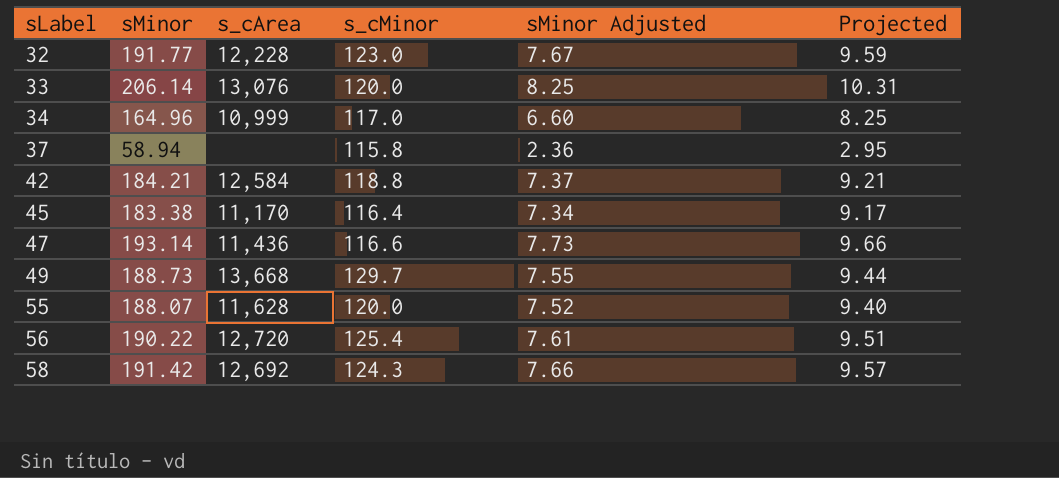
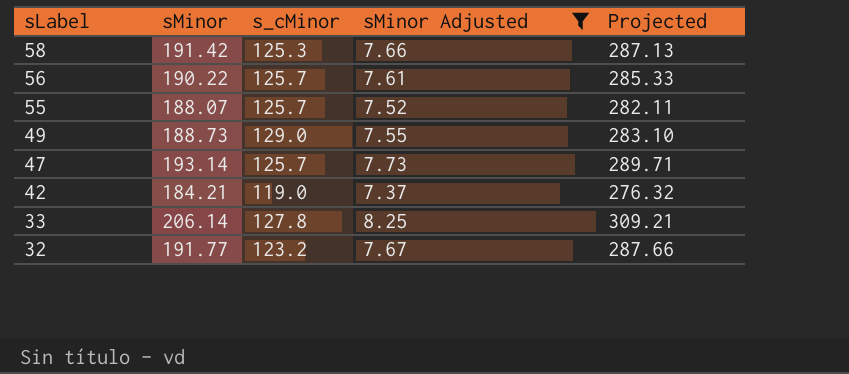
filter: none -> sMinor Adjusted >= 7.37
row order: sLabel ascending -> sLabel descending
column s_cArea | position: 3 -> none
column Projected | formula: [sMinor] * 0.05 -> [sMinor] * 1.5
58 | s_cMinor: 124.3 -> 125.3
56 | s_cMinor: 125.4 -> 125.7
55 | s_cMinor: 120.0 -> 125.7
49 | s_cMinor: 129.7 -> 129.0
47 | s_cMinor: 116.6 -> 125.7
42 | s_cMinor: 118.8 -> 119.0
33 | s_cMinor: 120.0 -> 127.8
32 | s_cMinor: 123.0 -> 123.2

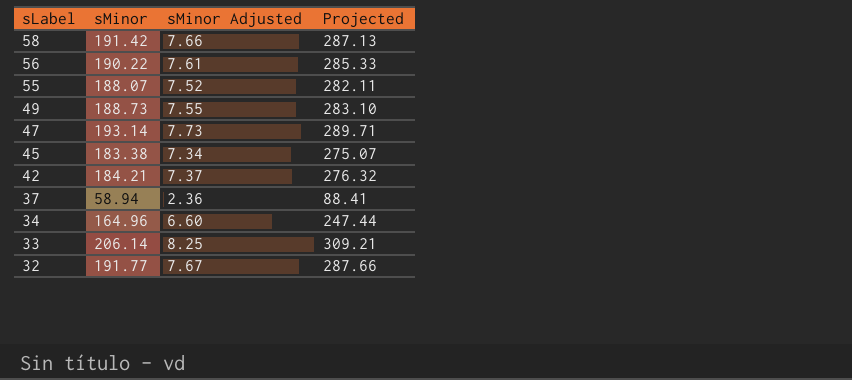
filter: sMinor Adjusted >= 7.37 -> none
column s_cMinor | position: 3 -> none

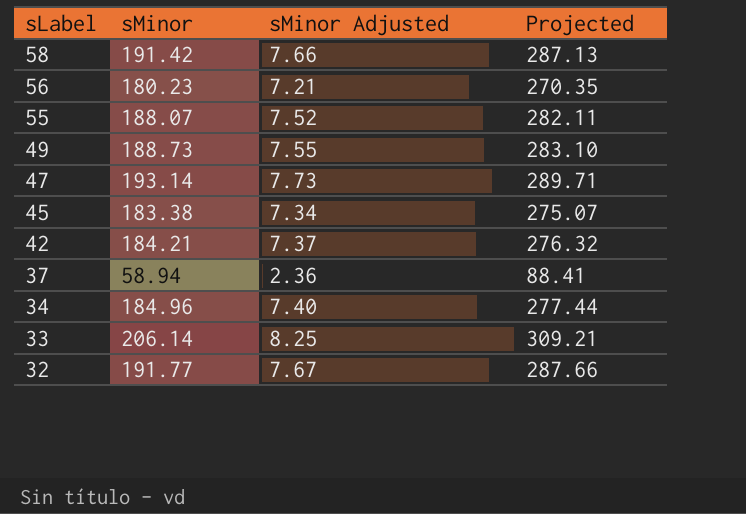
56 | sMinor: 190.22 -> 180.23
56 | sMinor Adjusted: 7.61 -> 7.21
56 | Projected: 285.33 -> 270.35
34 | sMinor: 164.96 -> 184.96
34 | sMinor Adjusted: 6.60 -> 7.40
34 | Projected: 247.44 -> 277.44

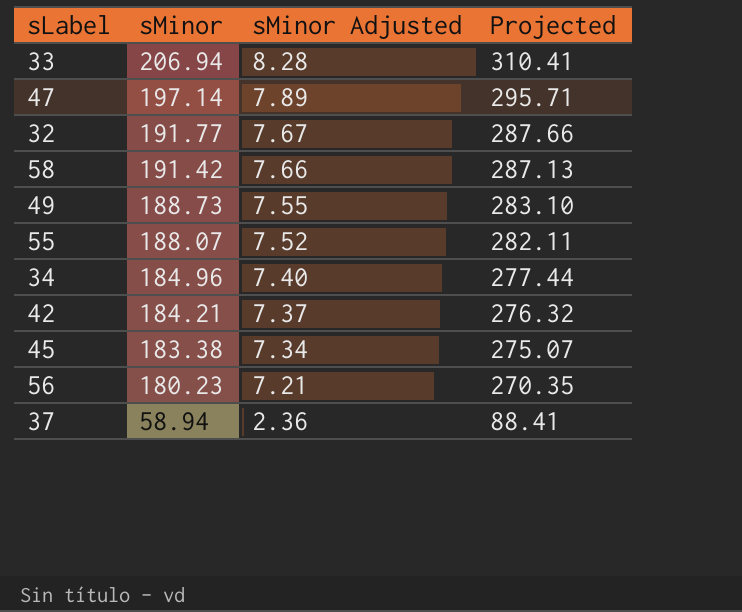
row order: sLabel descending -> sMinor descending
33 | sMinor: 206.14 -> 206.94
33 | sMinor Adjusted: 8.25 -> 8.28
33 | Projected: 309.21 -> 310.41
47 | sMinor: 193.14 -> 197.14
47 | sMinor Adjusted: 7.73 -> 7.89
47 | Projected: 289.71 -> 295.71

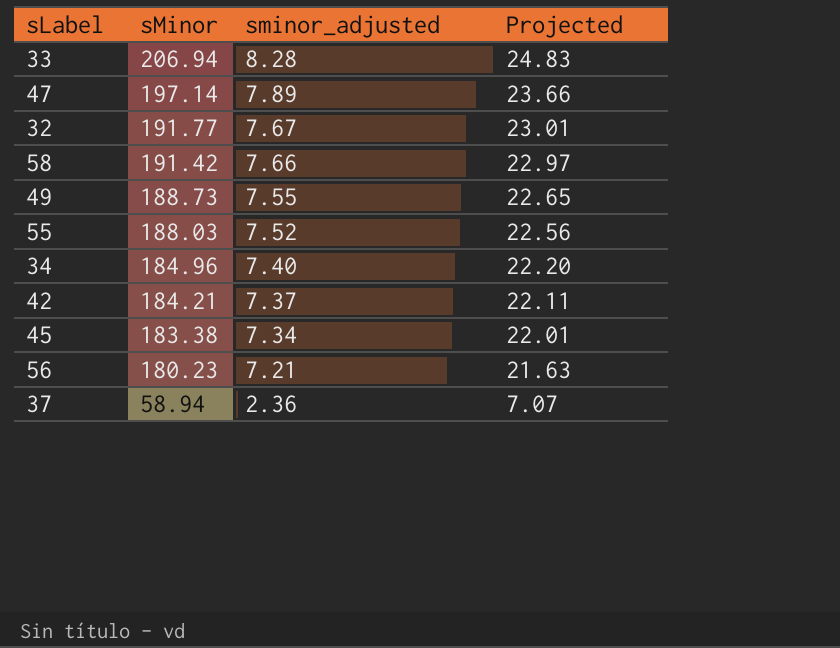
column name: sMinor Adjusted -> sminor_adjusted
column Projected | formula: [sMinor] * 1.5 -> [sMinor] * 0.12
55 | sMinor: 188.07 -> 188.03

